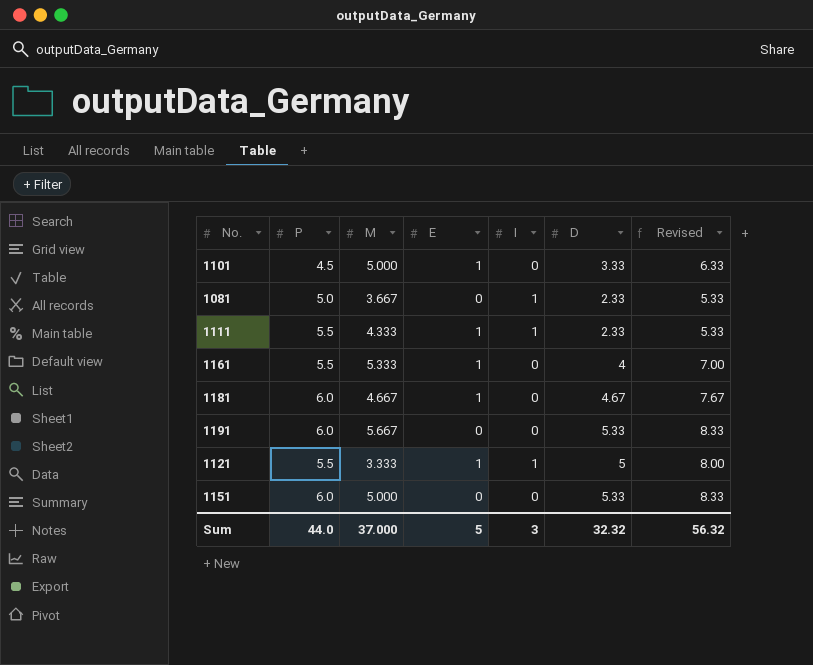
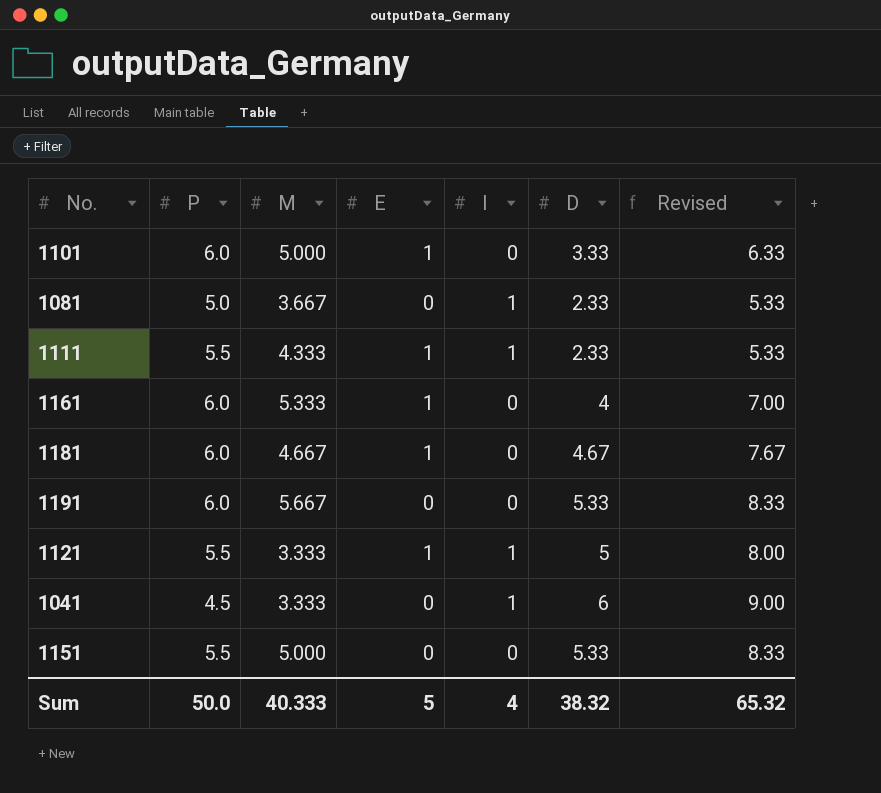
1101 | P: 4.5 -> 6.0
1161 | P: 5.5 -> 6.0
row 1041: none -> 4.5 | 3.333 | 0 | 1 | 6 | 9.00
1151 | P: 6.0 -> 5.5
Sum | P: 44.0 -> 50.0
Sum | M: 37.000 -> 40.333
Sum | I: 3 -> 4
Sum | D: 32.32 -> 38.32
Sum | Revised: 56.32 -> 65.32

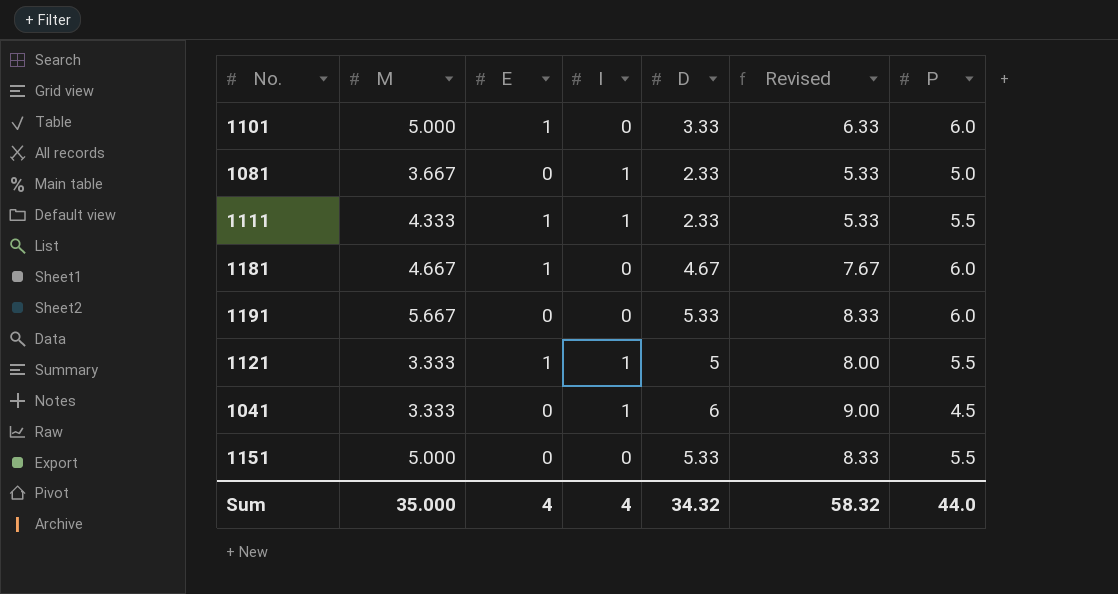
column P | position: 2 -> 7
row 1161: 6.0 | 5.333 | 1 | 0 | 4 | 7.00 -> none
Sum | M: 40.333 -> 35.000
Sum | E: 5 -> 4
Sum | D: 38.32 -> 34.32
Sum | Revised: 65.32 -> 58.32
Sum | P: 50.0 -> 44.0

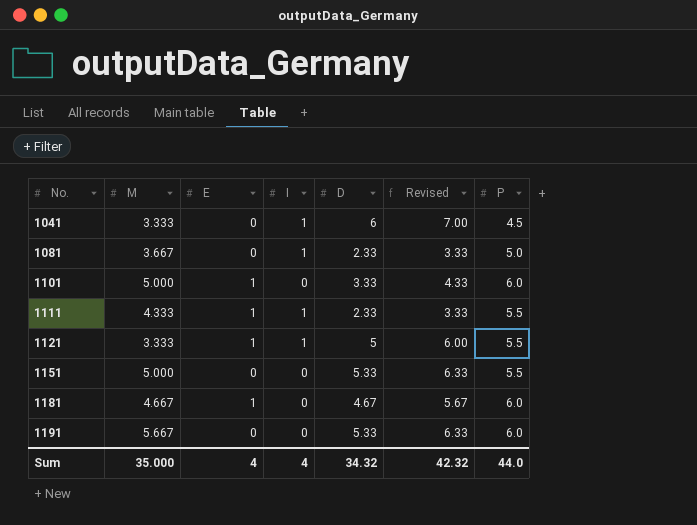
row order: none -> No. ascending
column Revised | formula: [D] + 3 -> [D] + 1
Sum | Revised: 58.32 -> 42.32

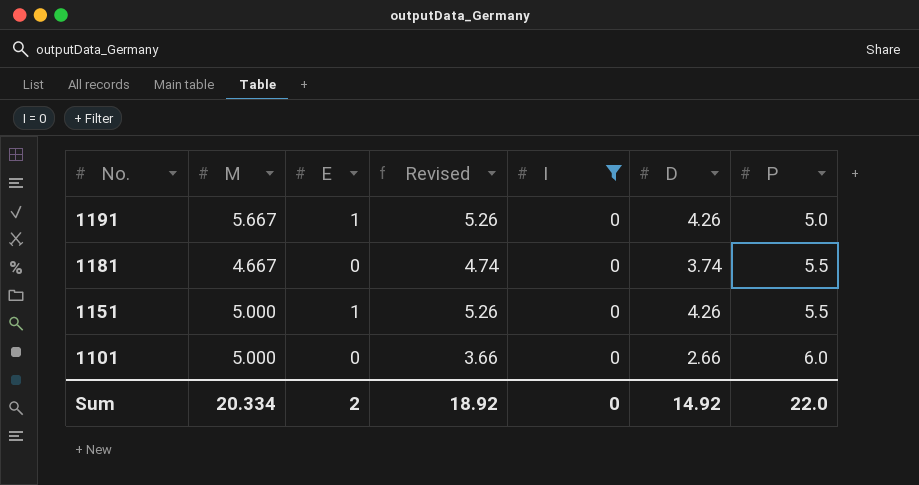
filter: none -> I = 0
row order: No. ascending -> No. descending
column Revised | position: 6 -> 4
1191 | E: 0 -> 1
1191 | Revised: 6.33 -> 5.26
1191 | D: 5.33 -> 4.26
1191 | P: 6.0 -> 5.0
1181 | E: 1 -> 0
1181 | Revised: 5.67 -> 4.74
1181 | D: 4.67 -> 3.74
1181 | P: 6.0 -> 5.5
1151 | E: 0 -> 1
1151 | Revised: 6.33 -> 5.26
1151 | D: 5.33 -> 4.26
1101 | E: 1 -> 0
1101 | Revised: 4.33 -> 3.66
1101 | D: 3.33 -> 2.66
Sum | M: 35.000 -> 20.334
Sum | E: 4 -> 2
Sum | Revised: 42.32 -> 18.92
Sum | I: 4 -> 0
Sum | D: 34.32 -> 14.92
Sum | P: 44.0 -> 22.0

